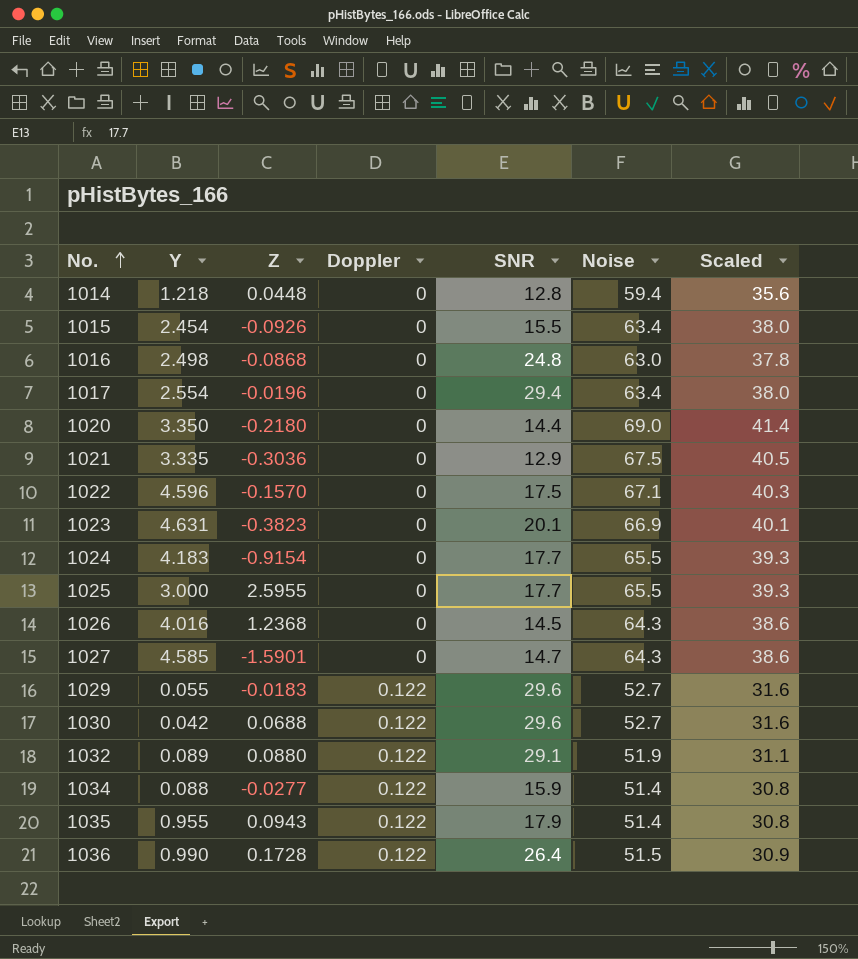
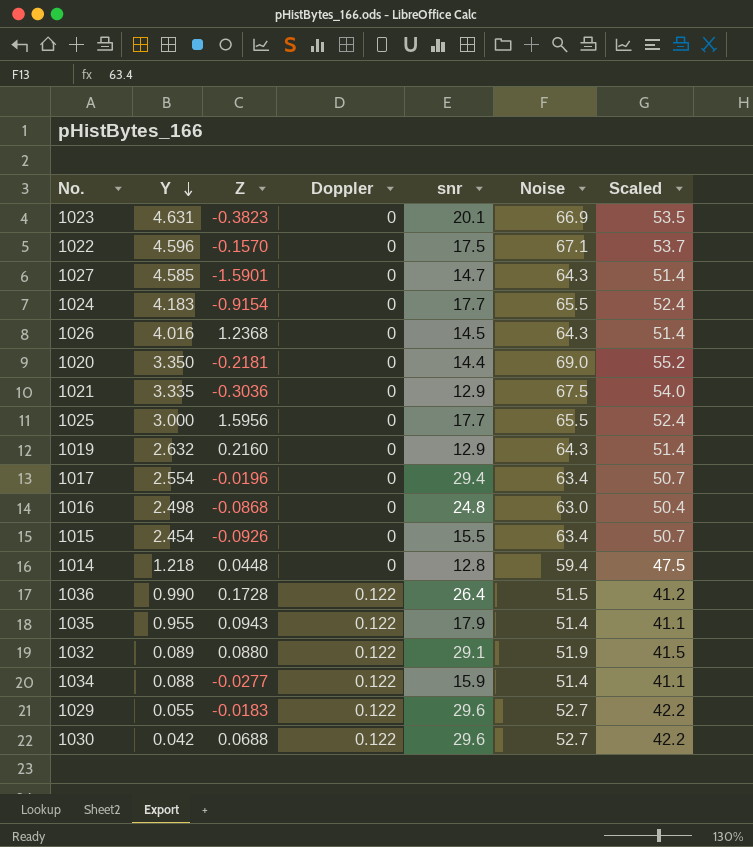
row order: No. ascending -> Y descending
column name: SNR -> snr
column Scaled | formula: [Noise] * 0.6 -> [Noise] * 0.8
1020 | Z: -0.2180 -> -0.2181
1025 | Z: 2.5955 -> 1.5956
row 1019: none -> 2.632 | 0.2160 | 0 | 12.9 | 64.3 | 51.4

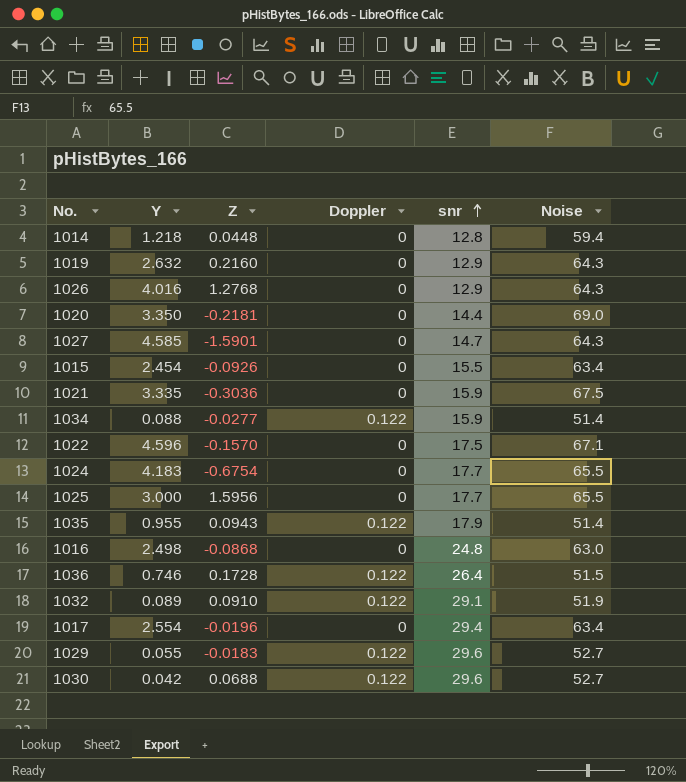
row order: Y descending -> snr ascending
column Scaled | formula: [Noise] * 0.8 -> none
row 1023: 4.631 | -0.3823 | 0 | 20.1 | 66.9 | 53.5 -> none
1026 | Z: 1.2368 -> 1.2768
1026 | snr: 14.5 -> 12.9
1021 | snr: 12.9 -> 15.9
1024 | Z: -0.9154 -> -0.6754
1036 | Y: 0.990 -> 0.746
1032 | Z: 0.0880 -> 0.0910

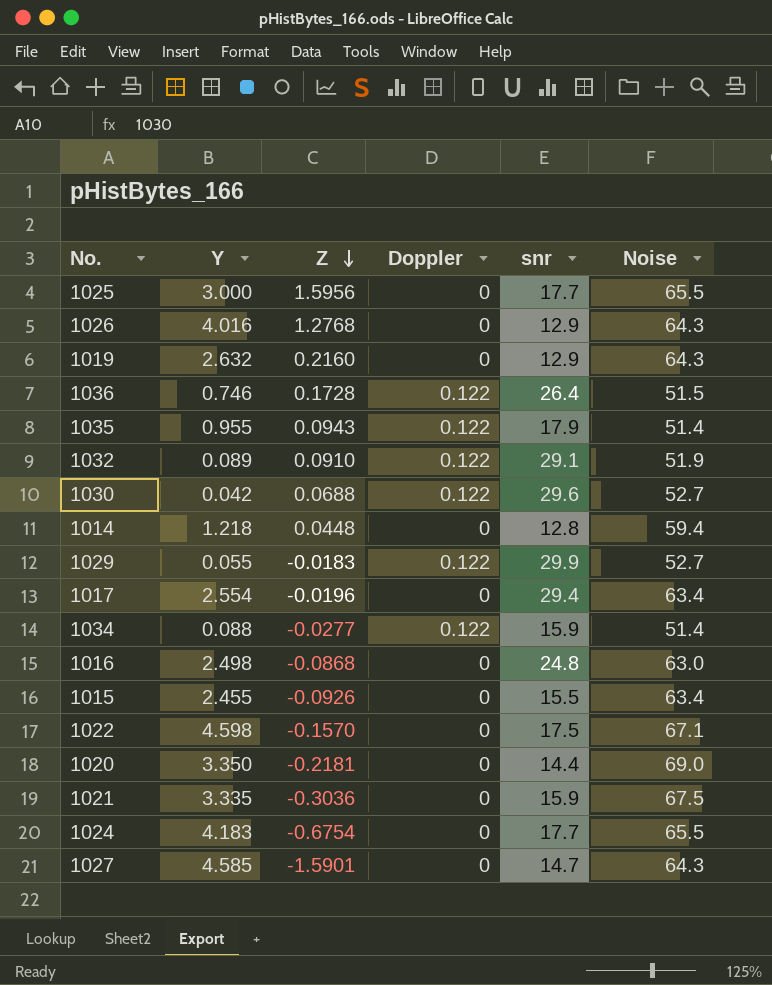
row order: snr ascending -> Z descending
1029 | snr: 29.6 -> 29.9
1015 | Y: 2.454 -> 2.455
1022 | Y: 4.596 -> 4.598

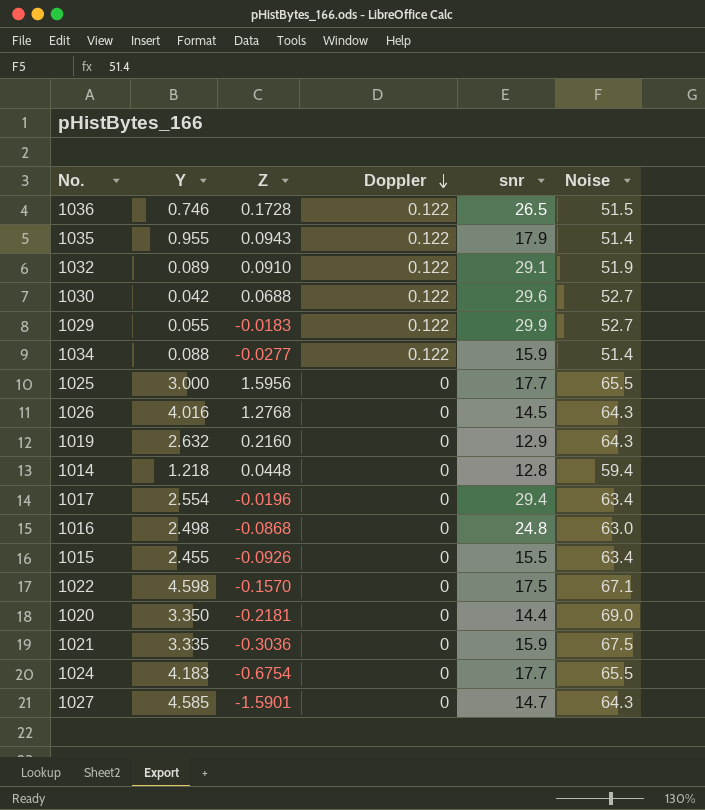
row order: Z descending -> Doppler descending
1036 | snr: 26.4 -> 26.5
1026 | snr: 12.9 -> 14.5

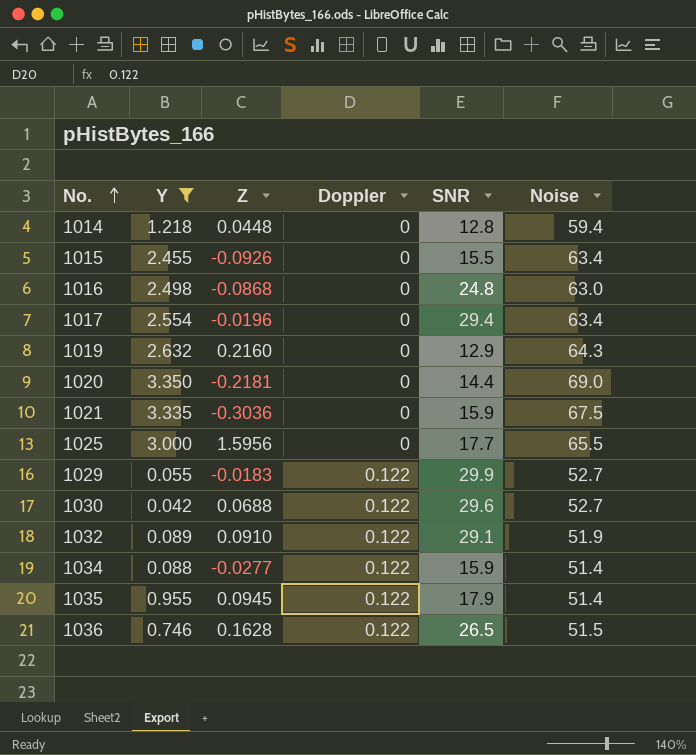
filter: none -> Y <= 3.350
row order: Doppler descending -> No. ascending
column name: snr -> SNR
1035 | Z: 0.0943 -> 0.0945
1036 | Z: 0.1728 -> 0.1628

